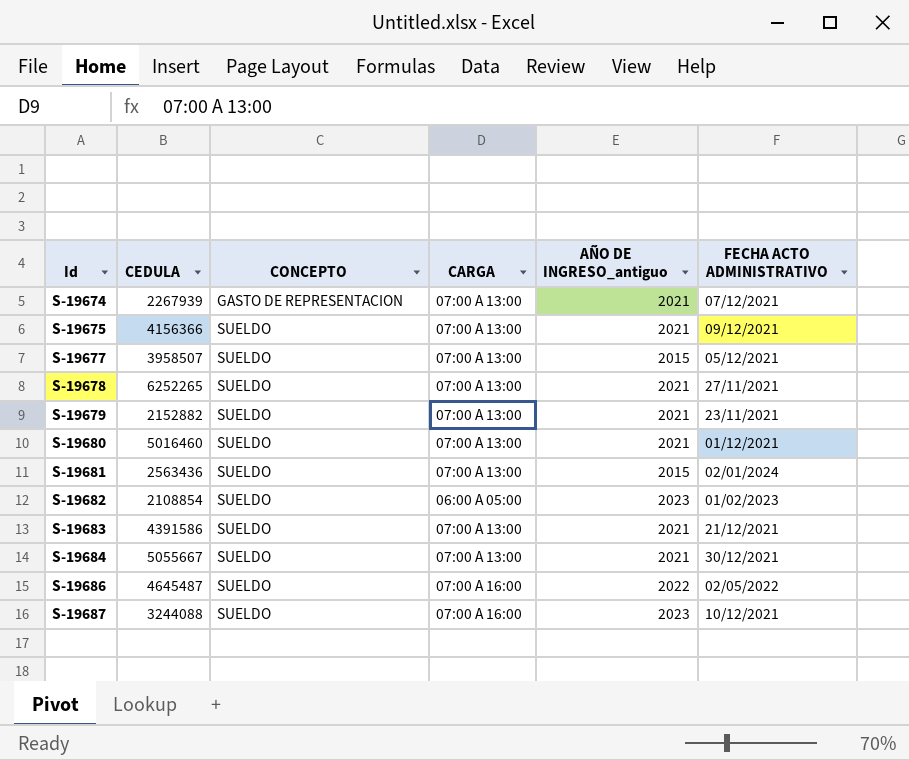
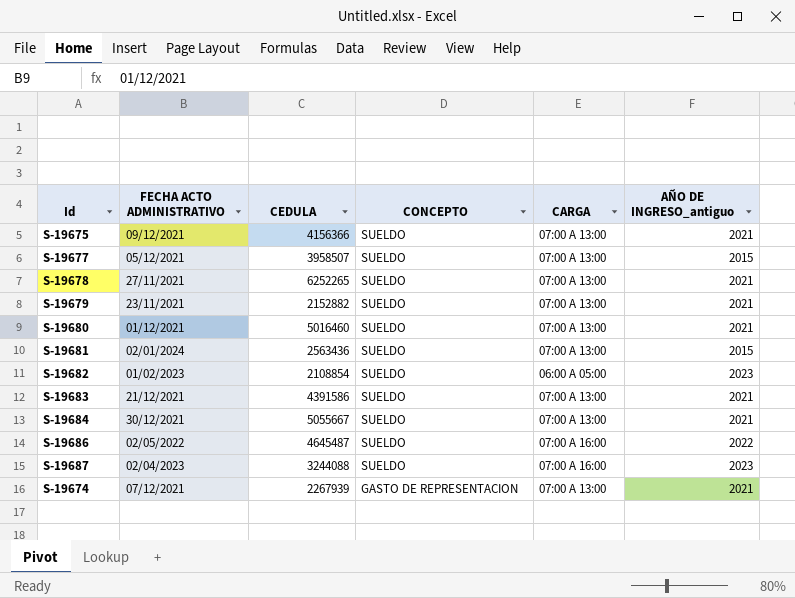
row order: Id ascending -> CONCEPTO descending
column FECHA ACTO ADMINISTRATIVO | position: 6 -> 2
S-19687 | FECHA ACTO ADMINISTRATIVO: 10/12/2021 -> 02/04/2023

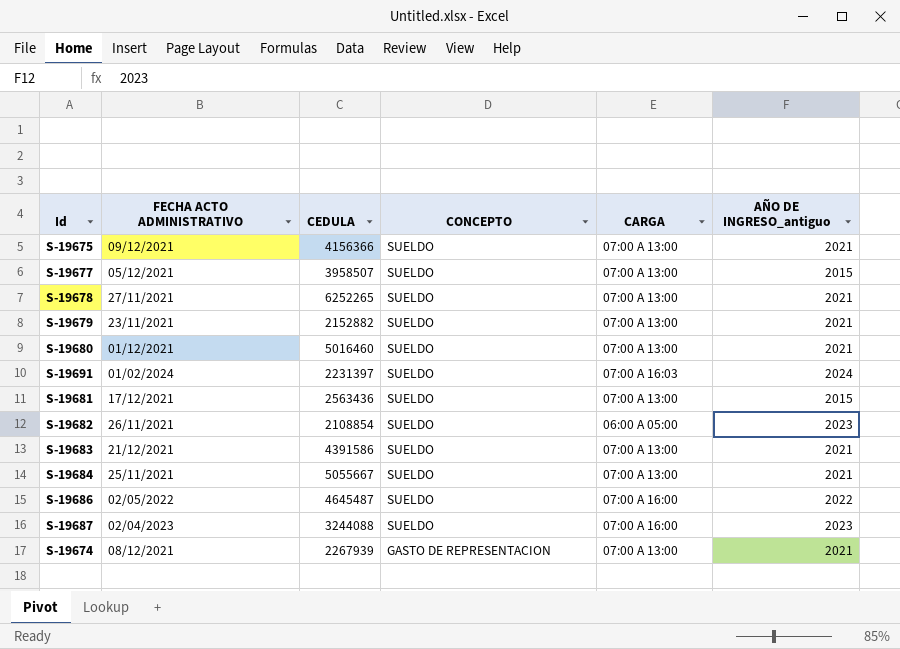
row S-19691: none -> 01/02/2024 | 2231397 | SUELDO | 07:00 A 16:03 | 2024
S-19681 | FECHA ACTO ADMINISTRATIVO: 02/01/2024 -> 17/12/2021
S-19682 | FECHA ACTO ADMINISTRATIVO: 01/02/2023 -> 26/11/2021
S-19684 | FECHA ACTO ADMINISTRATIVO: 30/12/2021 -> 25/11/2021
S-19674 | FECHA ACTO ADMINISTRATIVO: 07/12/2021 -> 08/12/2021

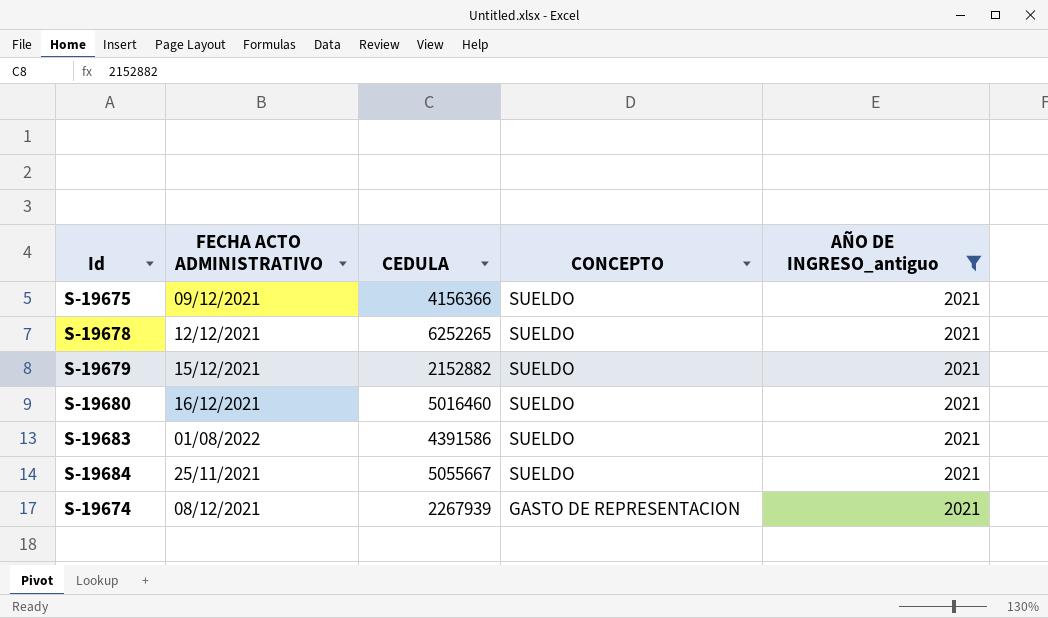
filter: none -> AÑO DE INGRESO_antiguo = 2021
column CARGA | position: 5 -> none
S-19678 | FECHA ACTO ADMINISTRATIVO: 27/11/2021 -> 12/12/2021
S-19679 | FECHA ACTO ADMINISTRATIVO: 23/11/2021 -> 15/12/2021
S-19680 | FECHA ACTO ADMINISTRATIVO: 01/12/2021 -> 16/12/2021
S-19683 | FECHA ACTO ADMINISTRATIVO: 21/12/2021 -> 01/08/2022

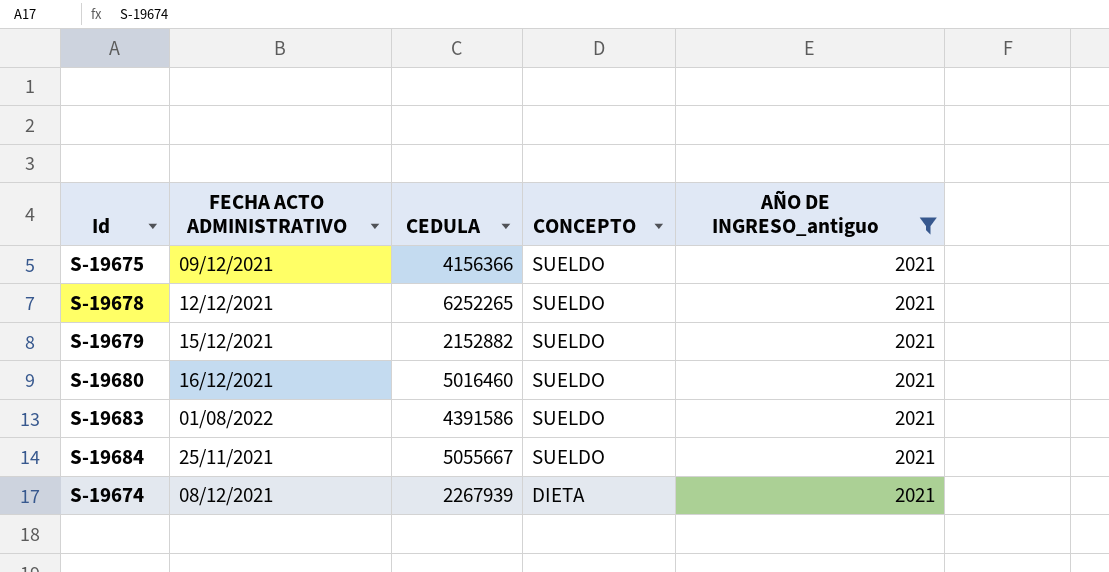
S-19674 | CONCEPTO: GASTO DE REPRESENTACION -> DIETA

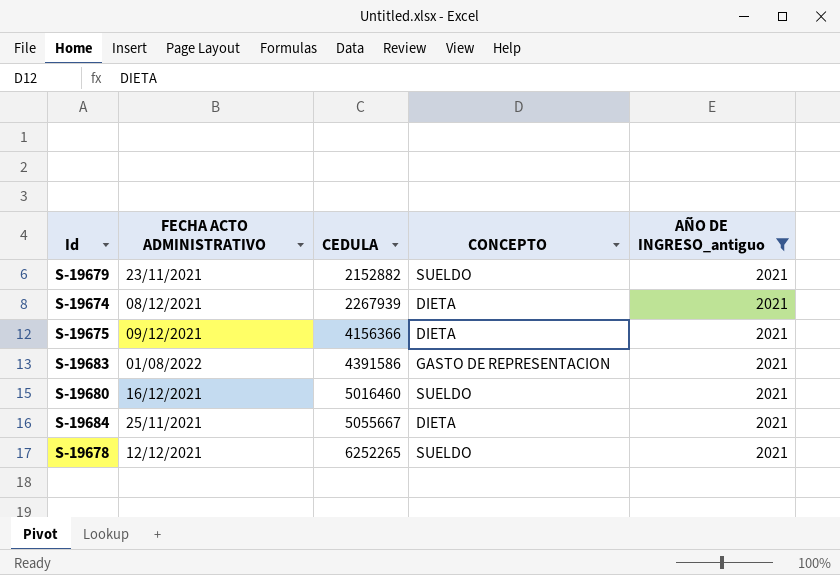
row order: CONCEPTO descending -> CEDULA ascending
S-19679 | FECHA ACTO ADMINISTRATIVO: 15/12/2021 -> 23/11/2021
S-19675 | CONCEPTO: SUELDO -> DIETA
S-19683 | CONCEPTO: SUELDO -> GASTO DE REPRESENTACION
S-19684 | CONCEPTO: SUELDO -> DIETA

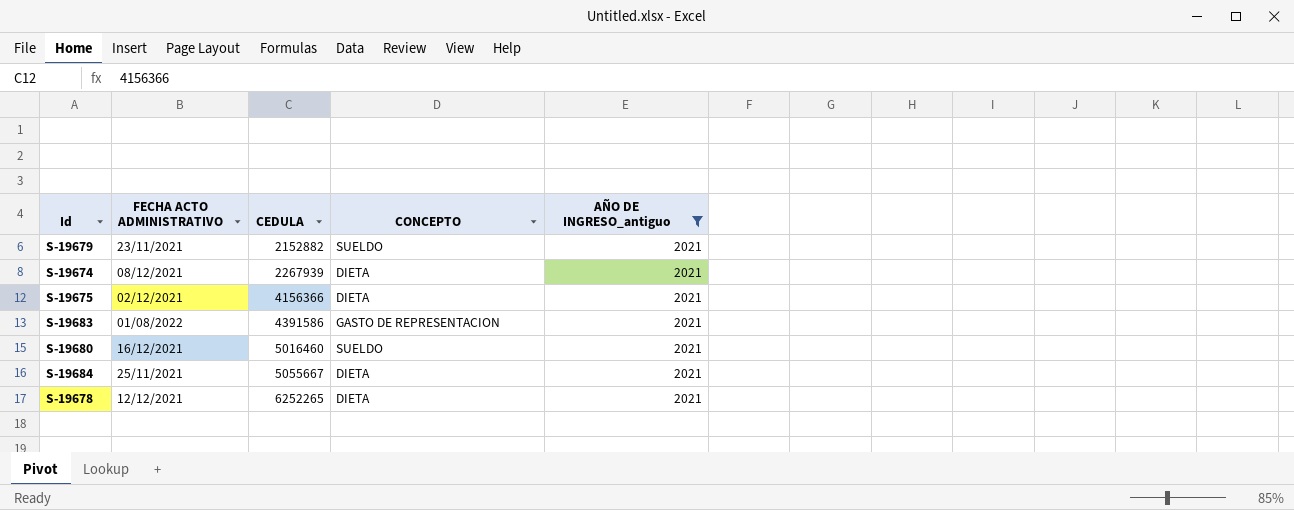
S-19675 | FECHA ACTO ADMINISTRATIVO: 09/12/2021 -> 02/12/2021
S-19678 | CONCEPTO: SUELDO -> DIETA

